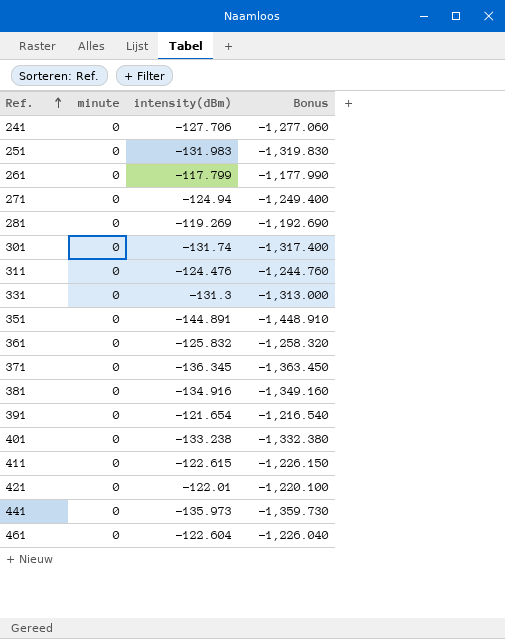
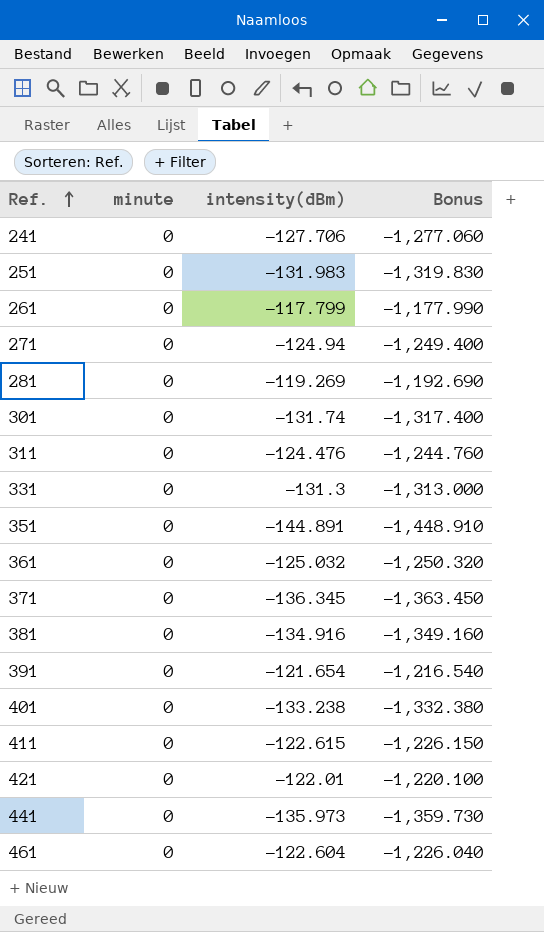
361 | intensity(dBm): -125.832 -> -125.032
361 | Bonus: -1,258.320 -> -1,250.320

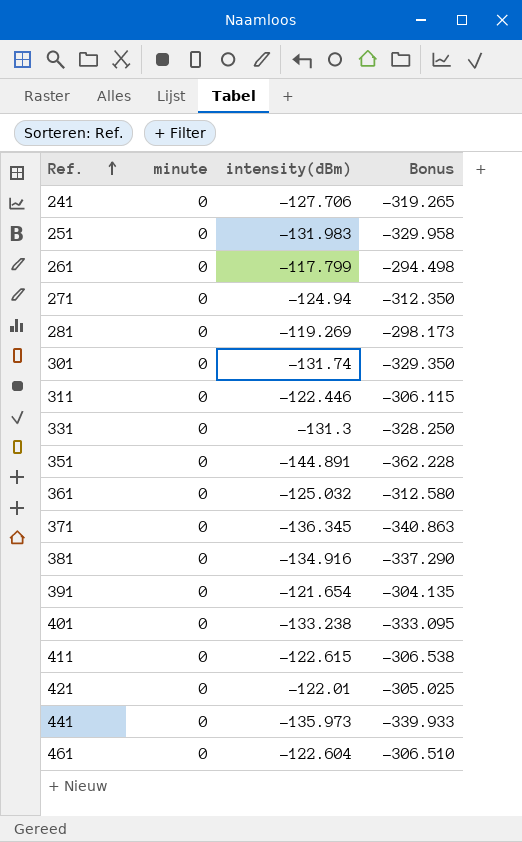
column Bonus | formula: [intensity(dBm)] * 10 -> [intensity(dBm)] * 2.5
311 | intensity(dBm): -124.476 -> -122.446

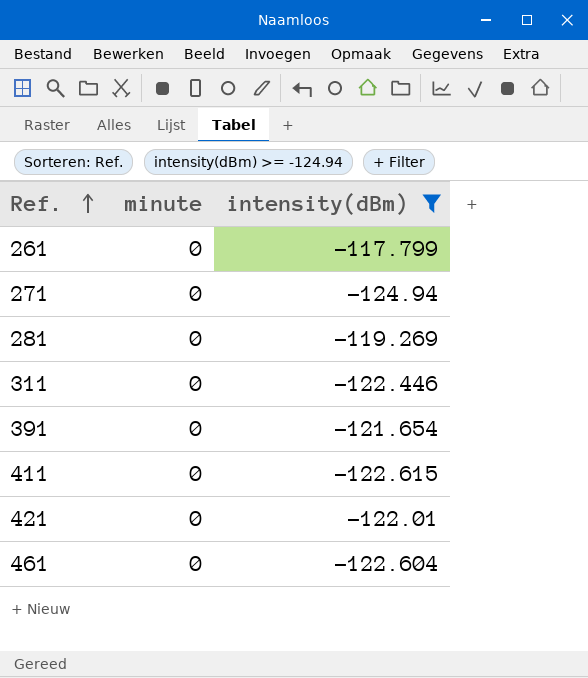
filter: none -> intensity(dBm) >= -124.94
column Bonus | formula: [intensity(dBm)] * 2.5 -> none

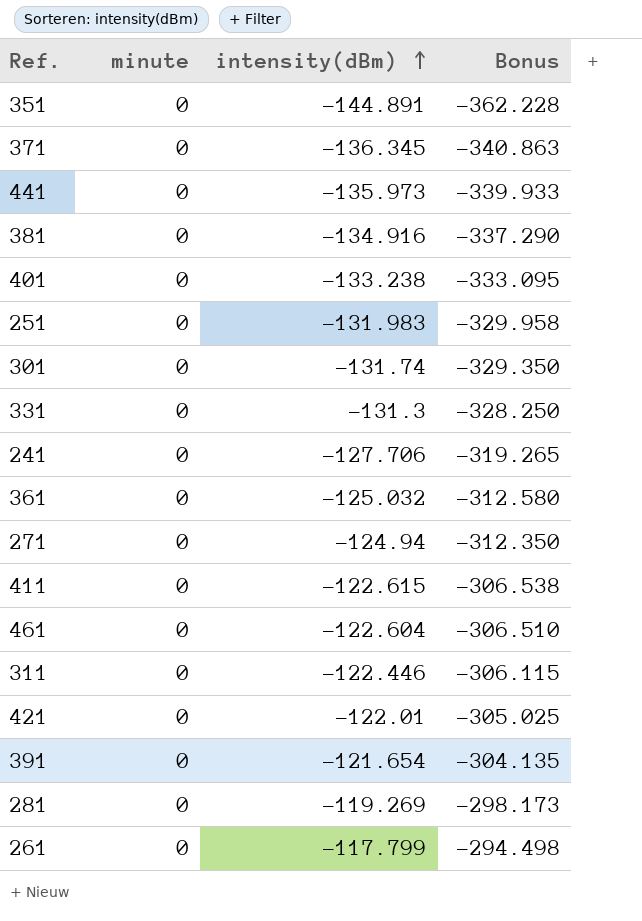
filter: intensity(dBm) >= -124.94 -> none
row order: Ref. ascending -> intensity(dBm) ascending
column Bonus | formula: none -> [intensity(dBm)] * 2.5

